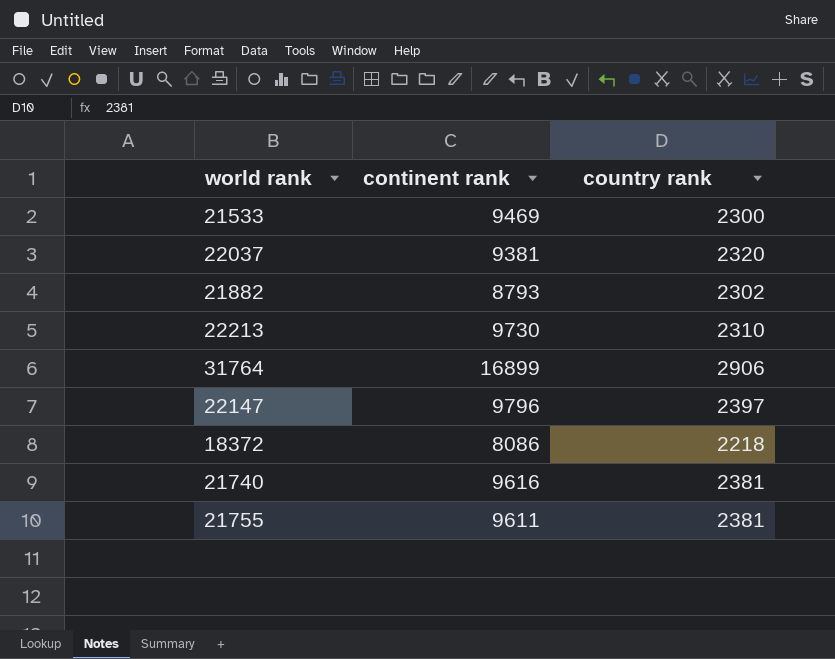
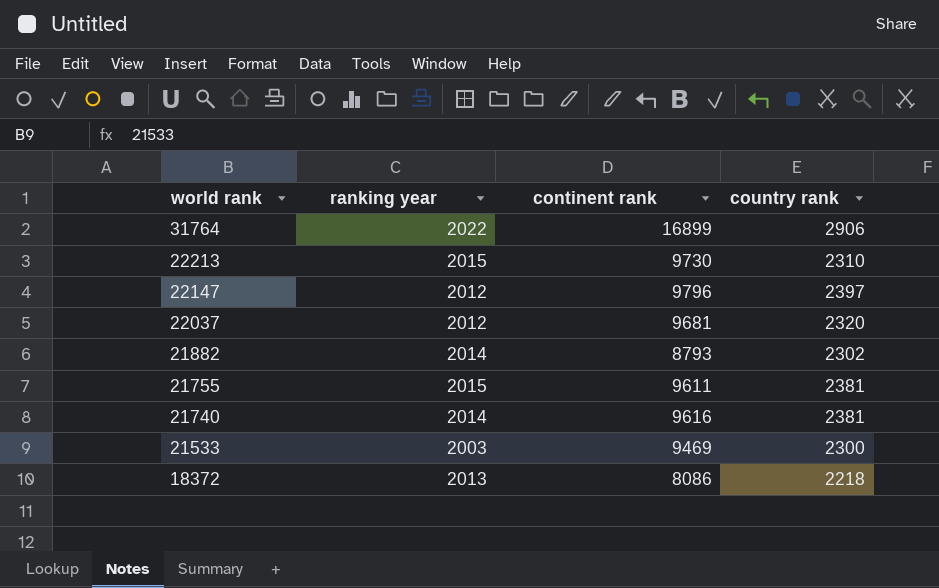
row order: none -> world rank descending
column ranking year | position: none -> 2
22037 | continent rank: 9381 -> 9681

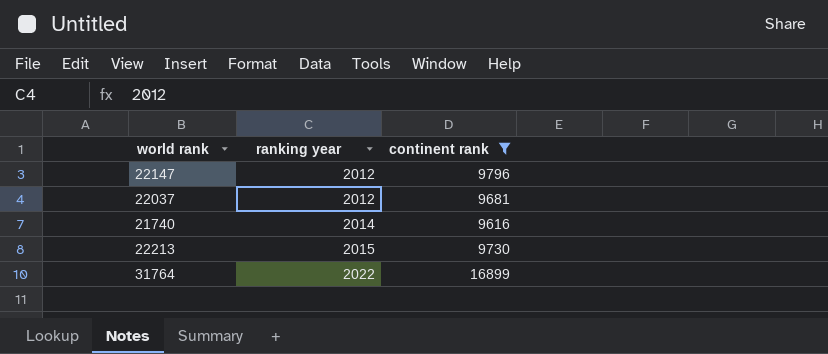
filter: none -> continent rank >= 9616
row order: world rank descending -> ranking year ascending
column country rank | position: 4 -> none

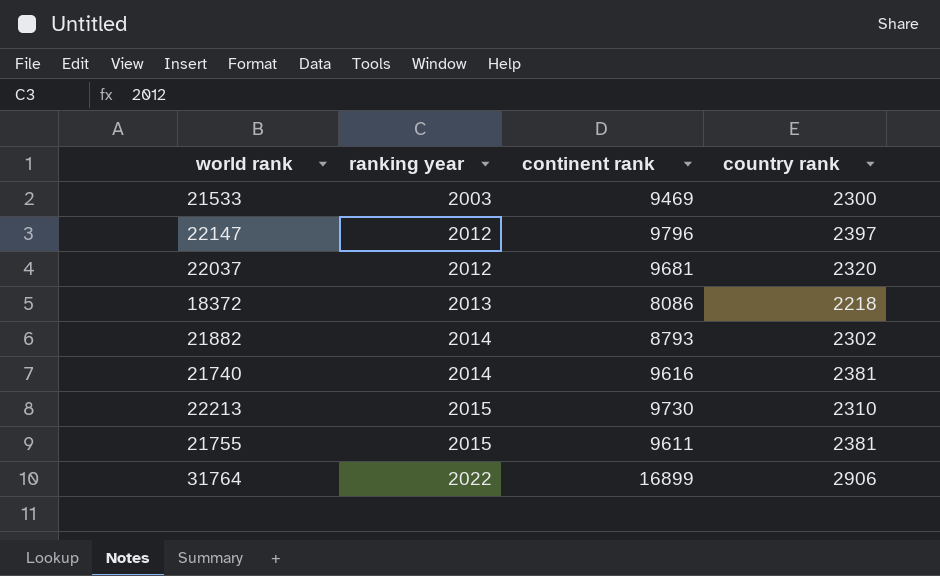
filter: continent rank >= 9616 -> none
column country rank | position: none -> 4

